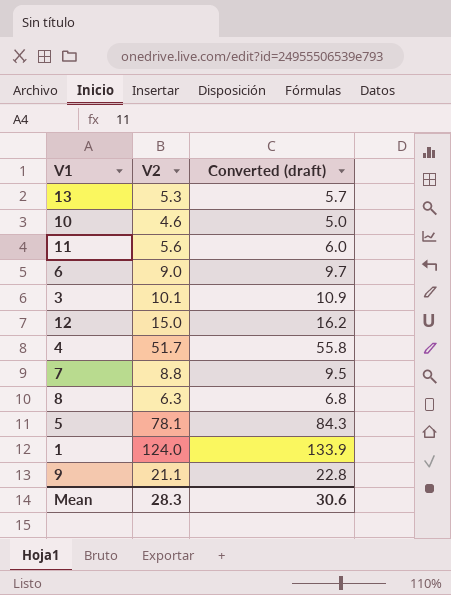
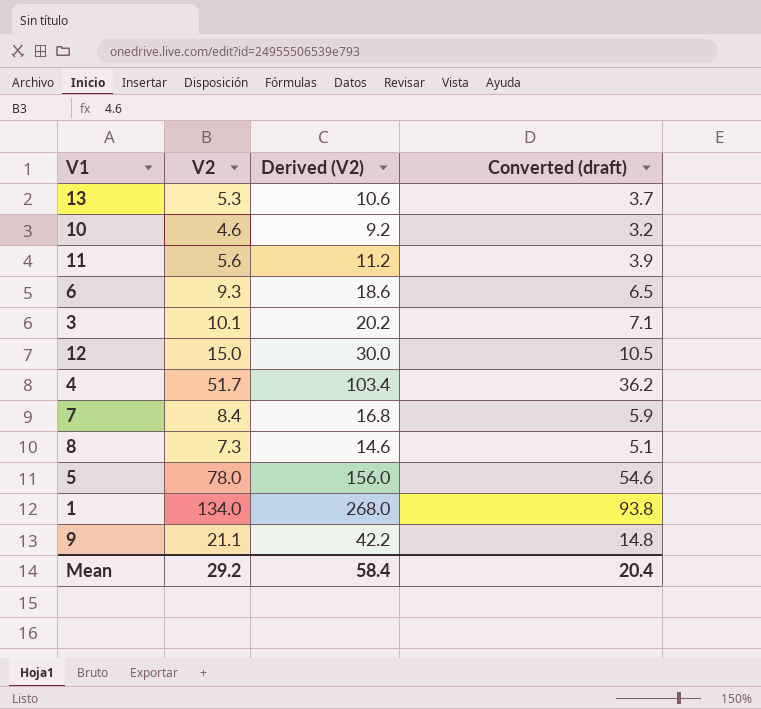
column Derived (V2) | formula: none -> [V2] * 2
column Converted (draft) | formula: [V2] * 1.08 -> [V2] * 0.7
6 | V2: 9.0 -> 9.3
7 | V2: 8.8 -> 8.4
8 | V2: 6.3 -> 7.3
5 | V2: 78.1 -> 78.0
1 | V2: 124.0 -> 134.0
Mean | V2: 28.3 -> 29.2
Mean | Converted (draft): 30.6 -> 20.4

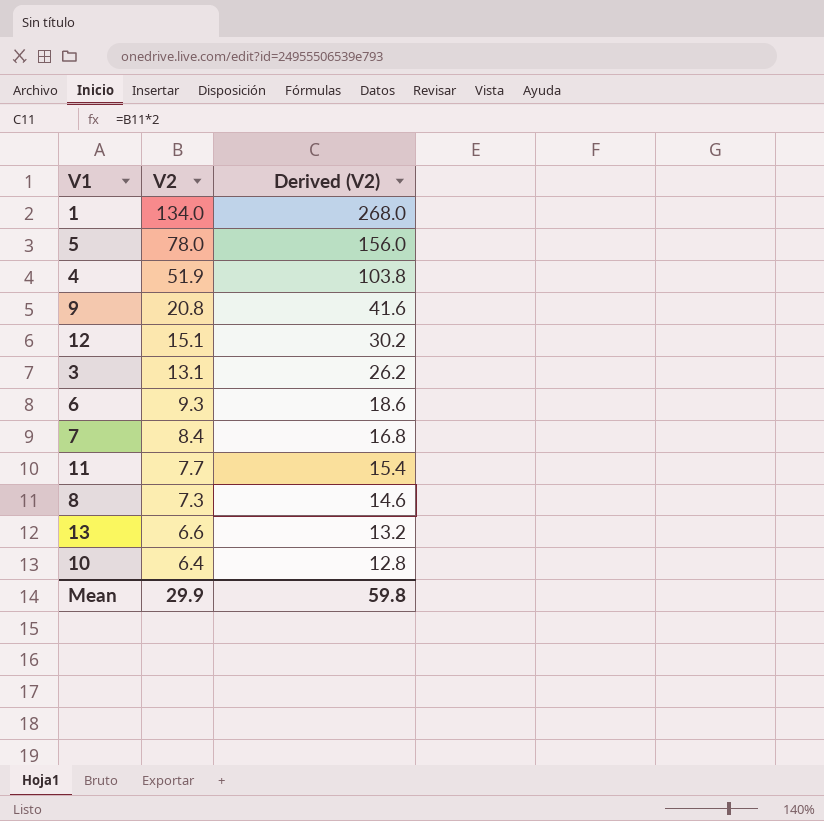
row order: none -> V2 descending
column Converted (draft) | formula: [V2] * 0.7 -> none
4 | V2: 51.7 -> 51.9
4 | Derived (V2): 103.4 -> 103.8
9 | V2: 21.1 -> 20.8
9 | Derived (V2): 42.2 -> 41.6
12 | V2: 15.0 -> 15.1
12 | Derived (V2): 30.0 -> 30.2
3 | V2: 10.1 -> 13.1
3 | Derived (V2): 20.2 -> 26.2
11 | V2: 5.6 -> 7.7
11 | Derived (V2): 11.2 -> 15.4
13 | V2: 5.3 -> 6.6
13 | Derived (V2): 10.6 -> 13.2
10 | V2: 4.6 -> 6.4
10 | Derived (V2): 9.2 -> 12.8
Mean | V2: 29.2 -> 29.9
Mean | Derived (V2): 58.4 -> 59.8

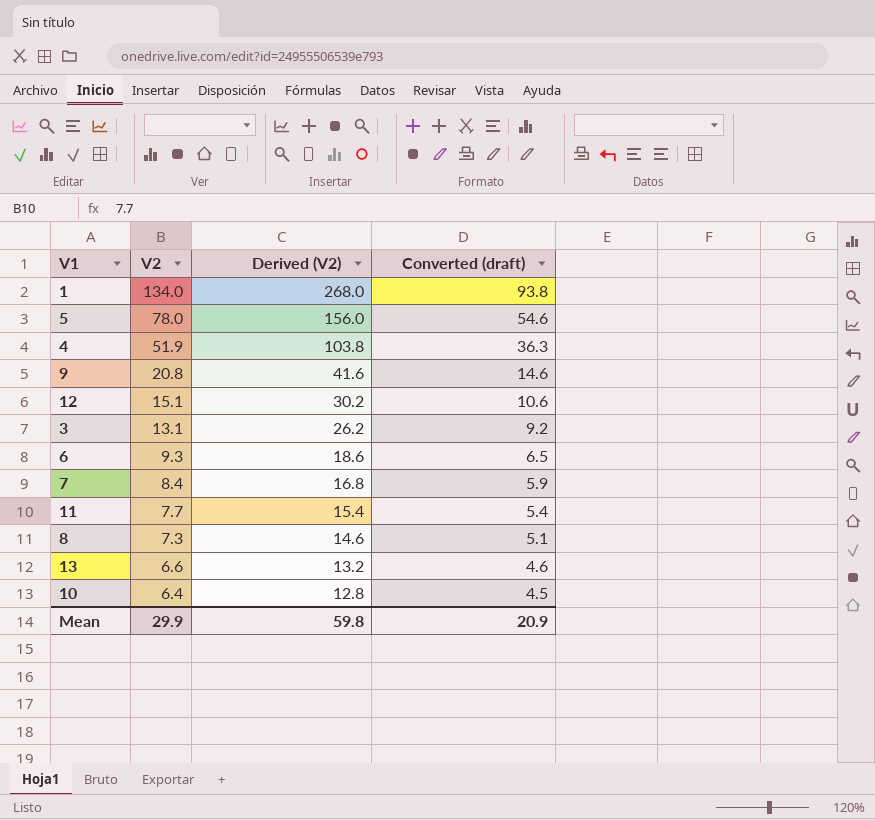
column Converted (draft) | formula: none -> [V2] * 0.7

